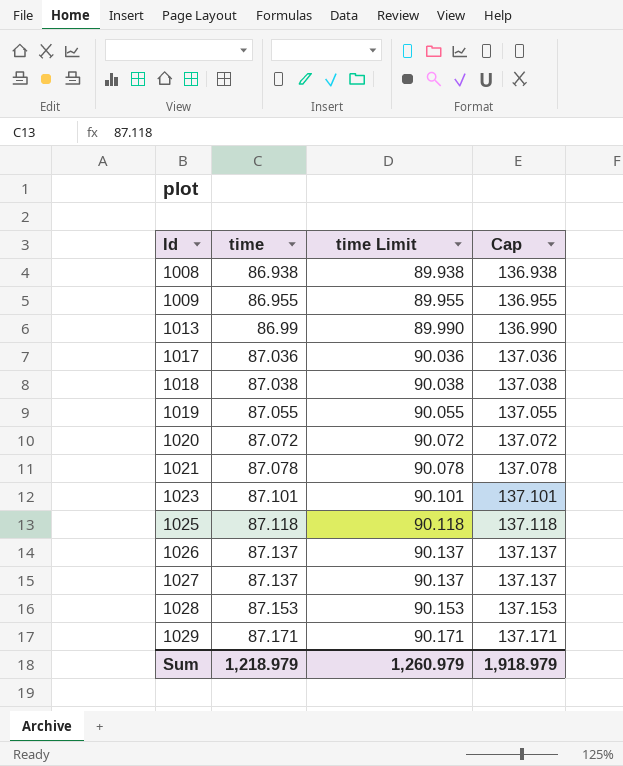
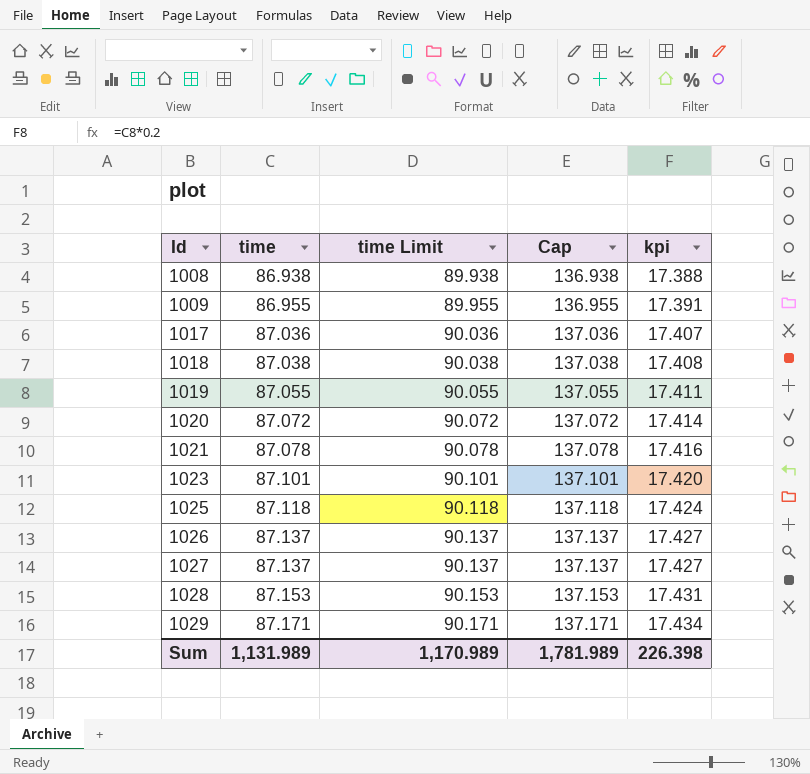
column kpi | formula: none -> [time] * 0.2
row 1013: 86.99 | 89.990 | 136.990 -> none
Sum | time: 1,218.979 -> 1,131.989
Sum | time Limit: 1,260.979 -> 1,170.989
Sum | Cap: 1,918.979 -> 1,781.989

